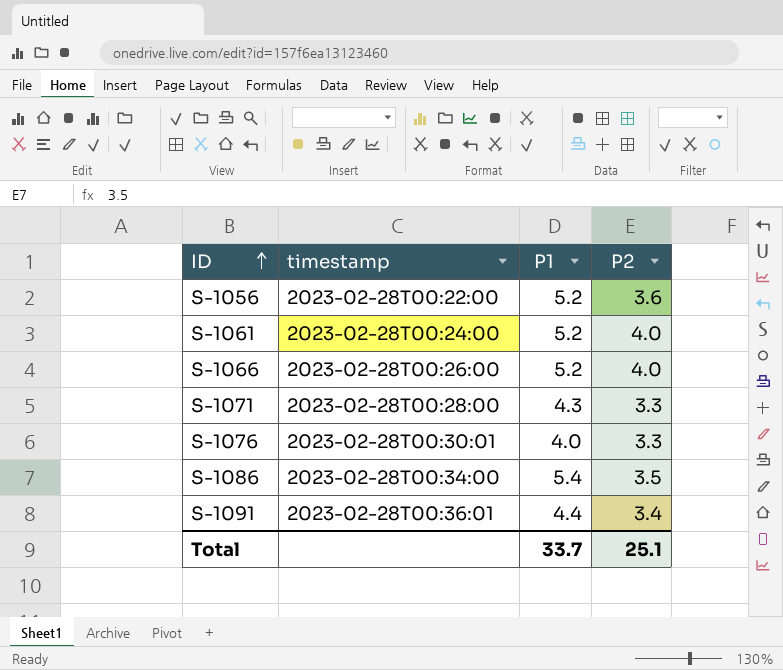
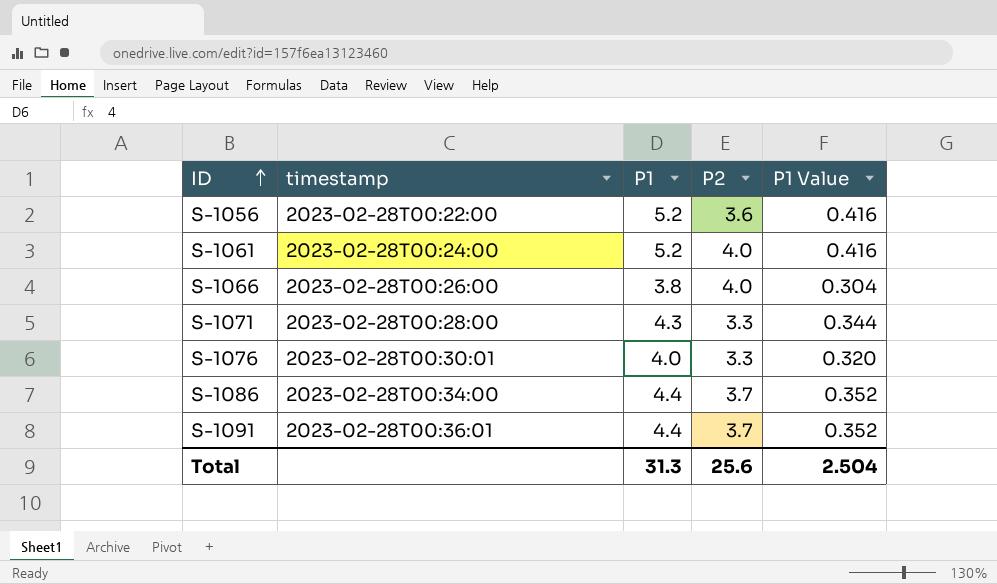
column P1 Value | formula: none -> [P1] * 0.08
S-1066 | P1: 5.2 -> 3.8
S-1086 | P1: 5.4 -> 4.4
S-1086 | P2: 3.5 -> 3.7
S-1091 | P2: 3.4 -> 3.7
Total | P1: 33.7 -> 31.3
Total | P2: 25.1 -> 25.6

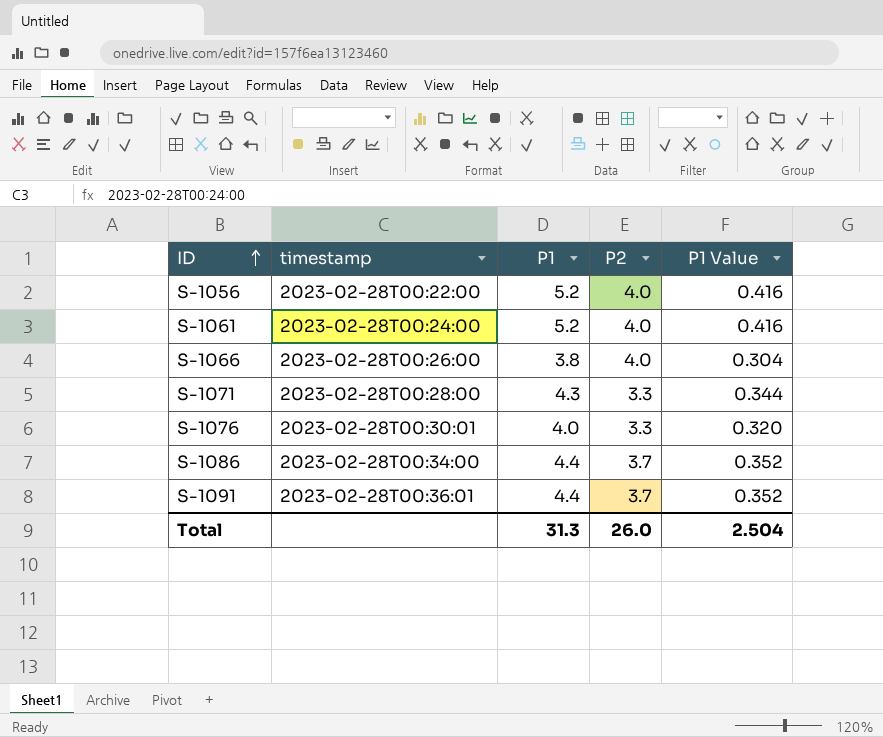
S-1056 | P2: 3.6 -> 4.0
Total | P2: 25.6 -> 26.0

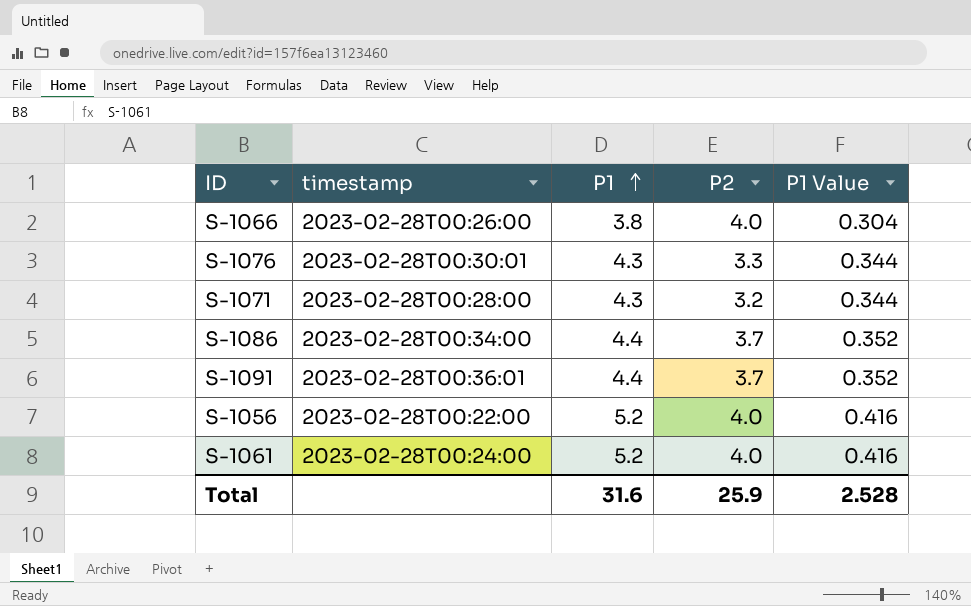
row order: ID ascending -> P1 ascending
S-1076 | P1: 4.0 -> 4.3
S-1076 | P1 Value: 0.320 -> 0.344
S-1071 | P2: 3.3 -> 3.2
Total | P1: 31.3 -> 31.6
Total | P2: 26.0 -> 25.9
Total | P1 Value: 2.504 -> 2.528

